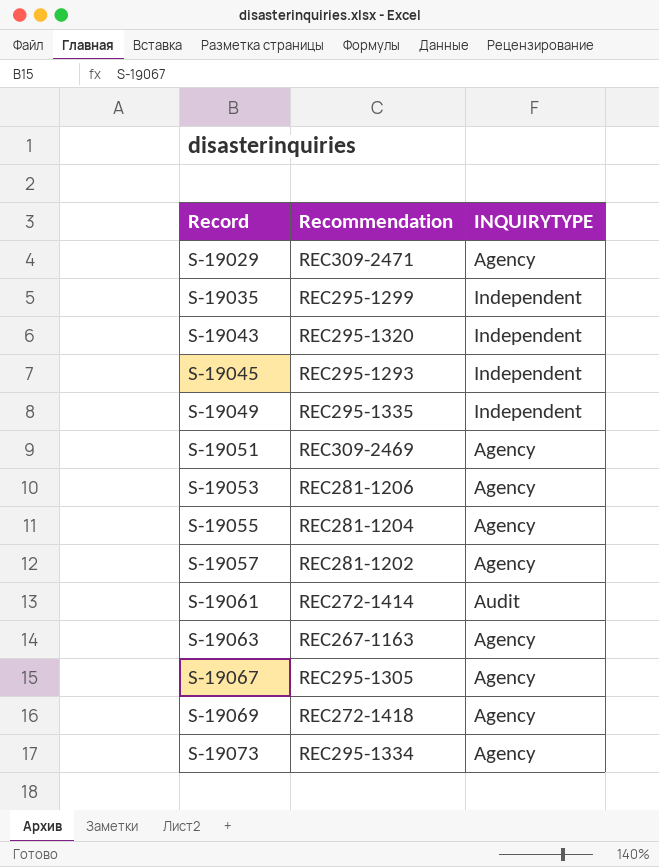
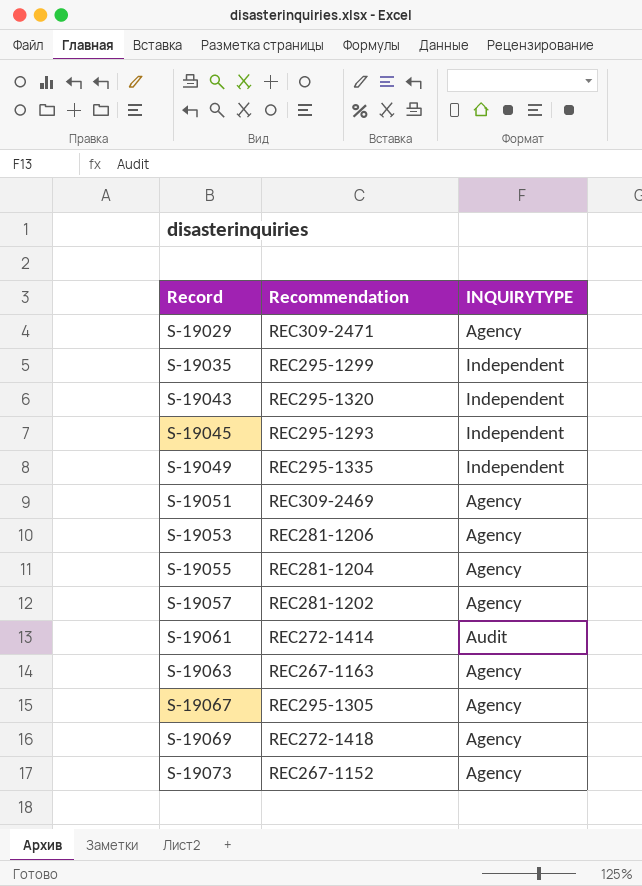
S-19073 | Recommendation: REC295-1334 -> REC267-1152

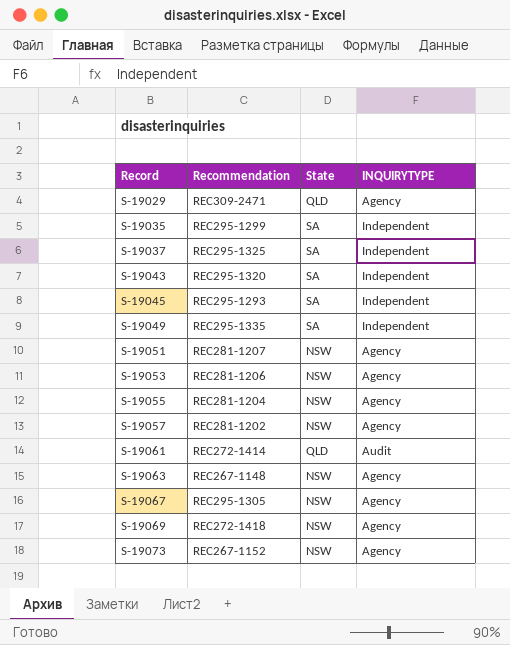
column State | position: none -> 3
row S-19037: none -> REC295-1325 | SA | Independent
S-19051 | Recommendation: REC309-2469 -> REC281-1207
S-19063 | Recommendation: REC267-1163 -> REC267-1148

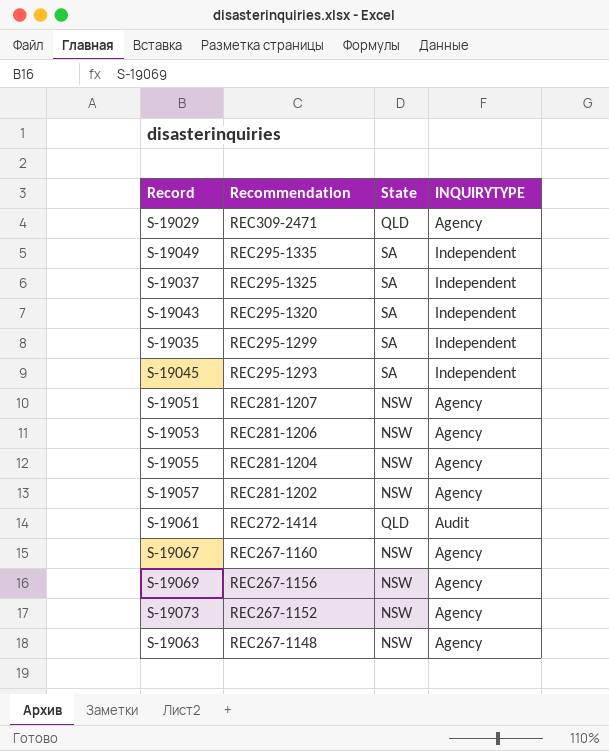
row order: Record ascending -> Recommendation descending
S-19067 | Recommendation: REC295-1305 -> REC267-1160
S-19069 | Recommendation: REC272-1418 -> REC267-1156

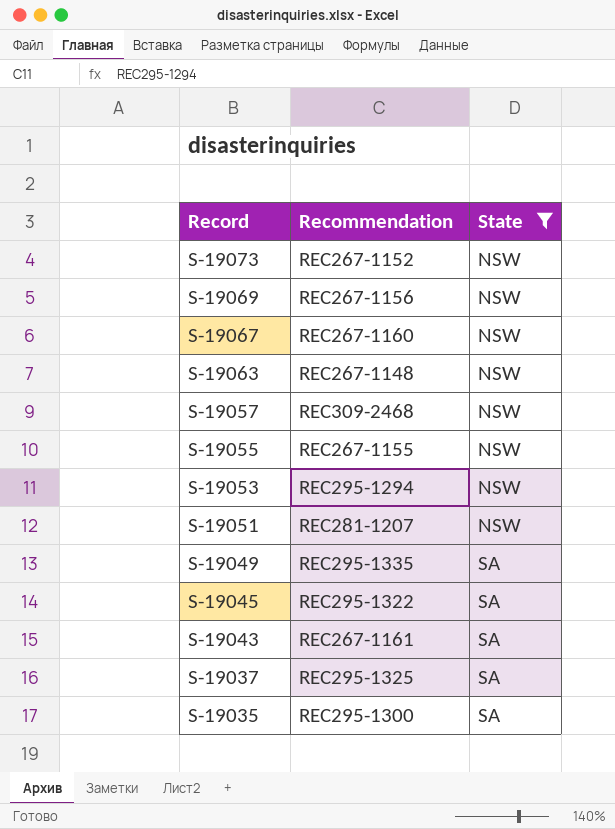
filter: none -> State != QLD
row order: Recommendation descending -> Record descending
column INQUIRYTYPE | position: 4 -> none
S-19057 | Recommendation: REC281-1202 -> REC309-2468
S-19055 | Recommendation: REC281-1204 -> REC267-1155
S-19053 | Recommendation: REC281-1206 -> REC295-1294
S-19045 | Recommendation: REC295-1293 -> REC295-1322
S-19043 | Recommendation: REC295-1320 -> REC267-1161
S-19035 | Recommendation: REC295-1299 -> REC295-1300

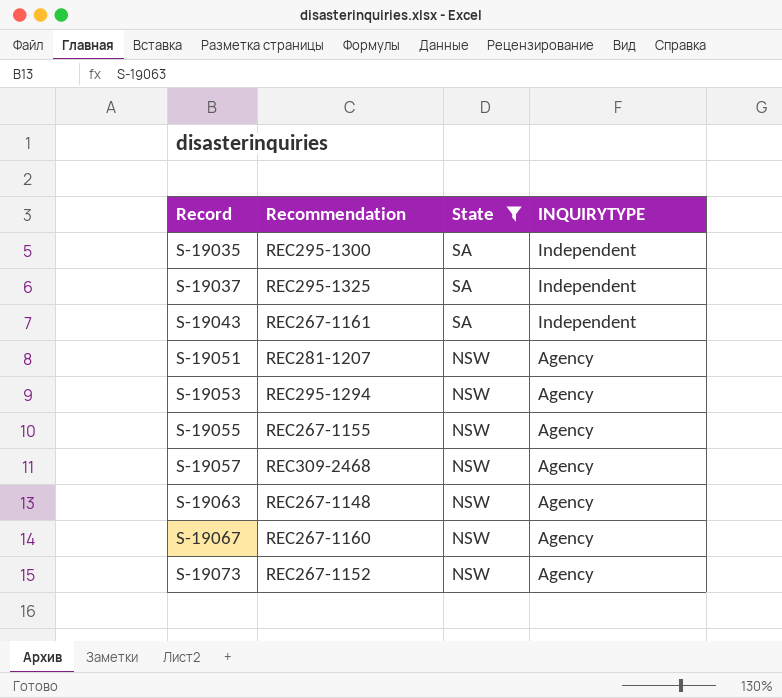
row order: Record descending -> Record ascending
column INQUIRYTYPE | position: none -> 4
row S-19069: REC267-1156 | NSW -> none
row S-19049: REC295-1335 | SA -> none
row S-19045: REC295-1322 | SA -> none

